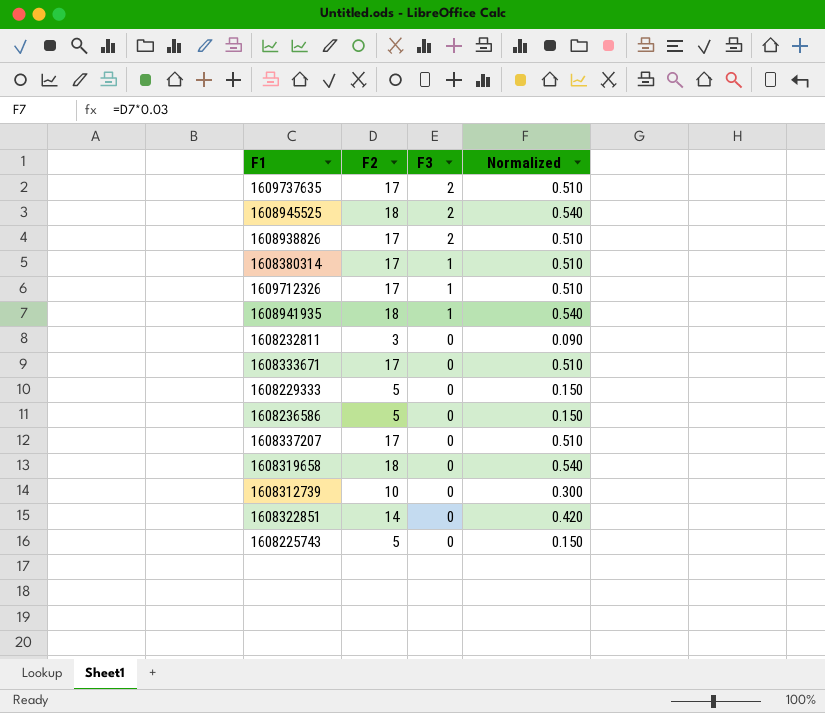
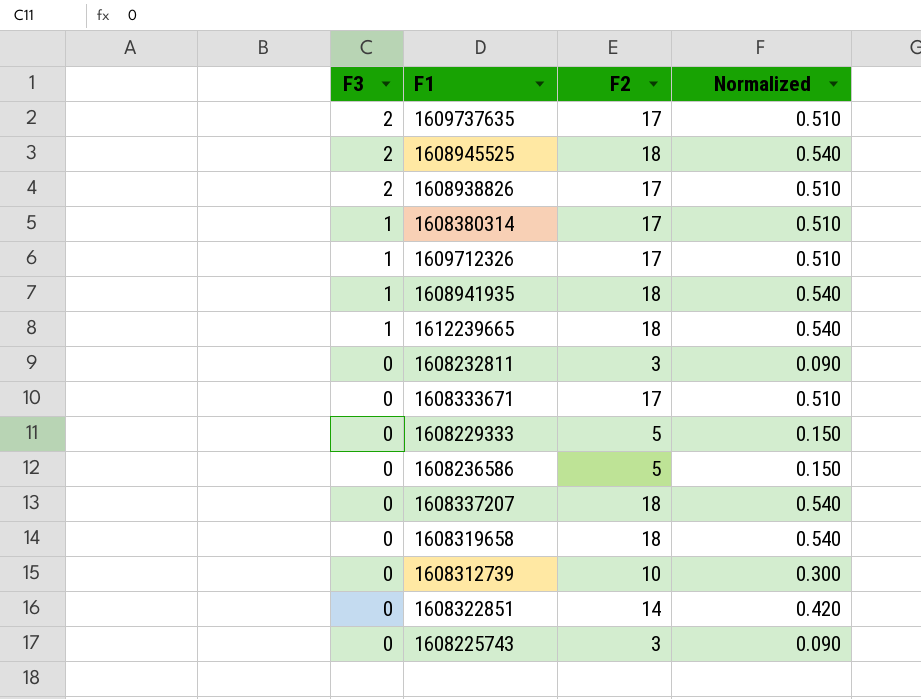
column F3 | position: 3 -> 1
row 1612239665: none -> 1 | 18 | 0.540
1608337207 | F2: 17 -> 18
1608337207 | Normalized: 0.510 -> 0.540
1608225743 | F2: 5 -> 3
1608225743 | Normalized: 0.150 -> 0.090

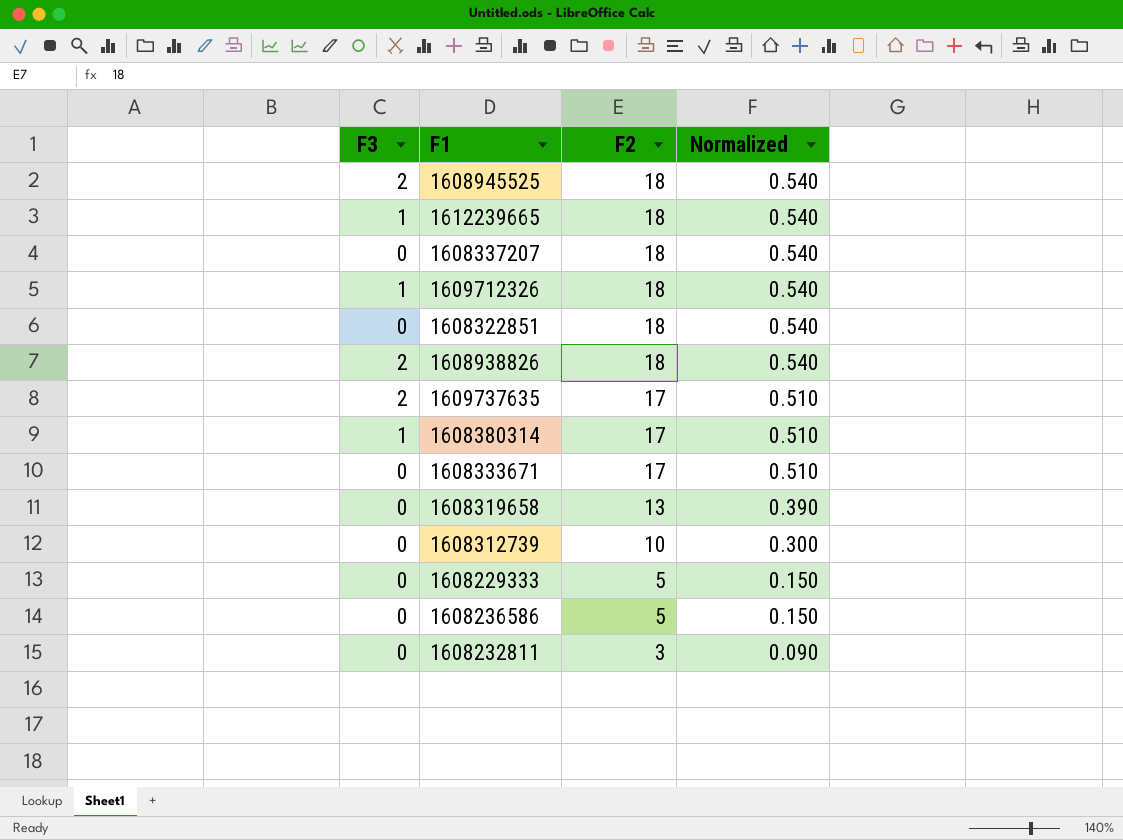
row order: F3 descending -> F2 descending
row 1608941935: 1 | 18 | 0.540 -> none
row 1608225743: 0 | 3 | 0.090 -> none
1609712326 | F2: 17 -> 18
1609712326 | Normalized: 0.510 -> 0.540
1608322851 | F2: 14 -> 18
1608322851 | Normalized: 0.420 -> 0.540
1608938826 | F2: 17 -> 18
1608938826 | Normalized: 0.510 -> 0.540
1608319658 | F2: 18 -> 13
1608319658 | Normalized: 0.540 -> 0.390

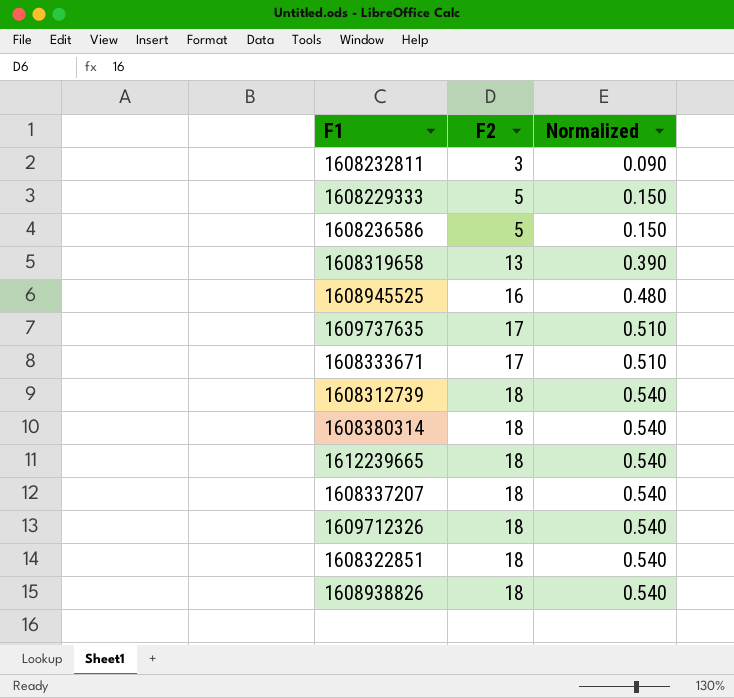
row order: F2 descending -> F2 ascending
column F3 | position: 1 -> none
1608945525 | F2: 18 -> 16
1608945525 | Normalized: 0.540 -> 0.480
1608312739 | F2: 10 -> 18
1608312739 | Normalized: 0.300 -> 0.540
1608380314 | F2: 17 -> 18
1608380314 | Normalized: 0.510 -> 0.540

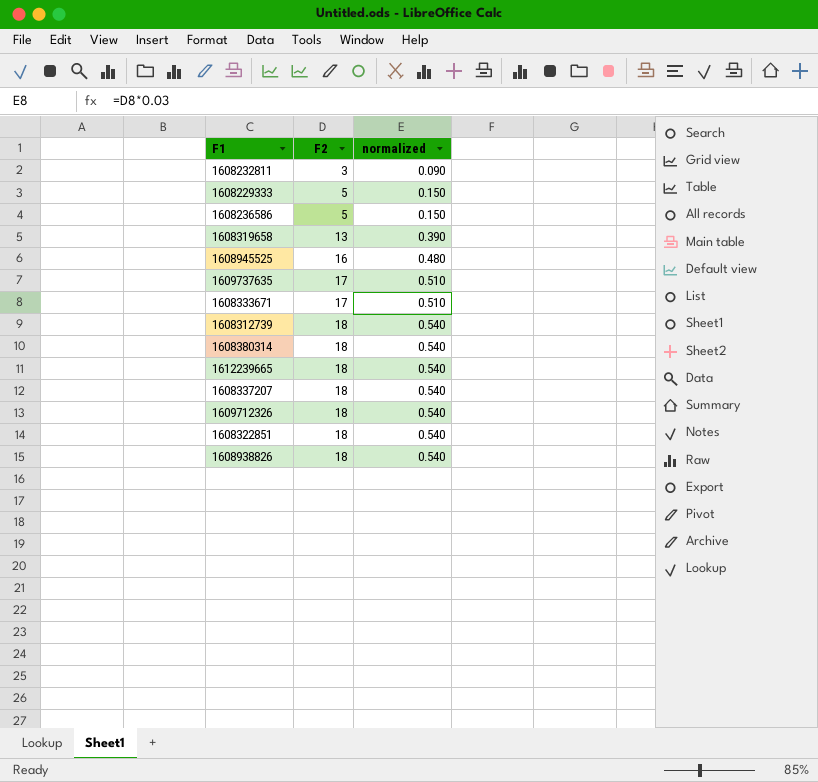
column name: Normalized -> normalized

